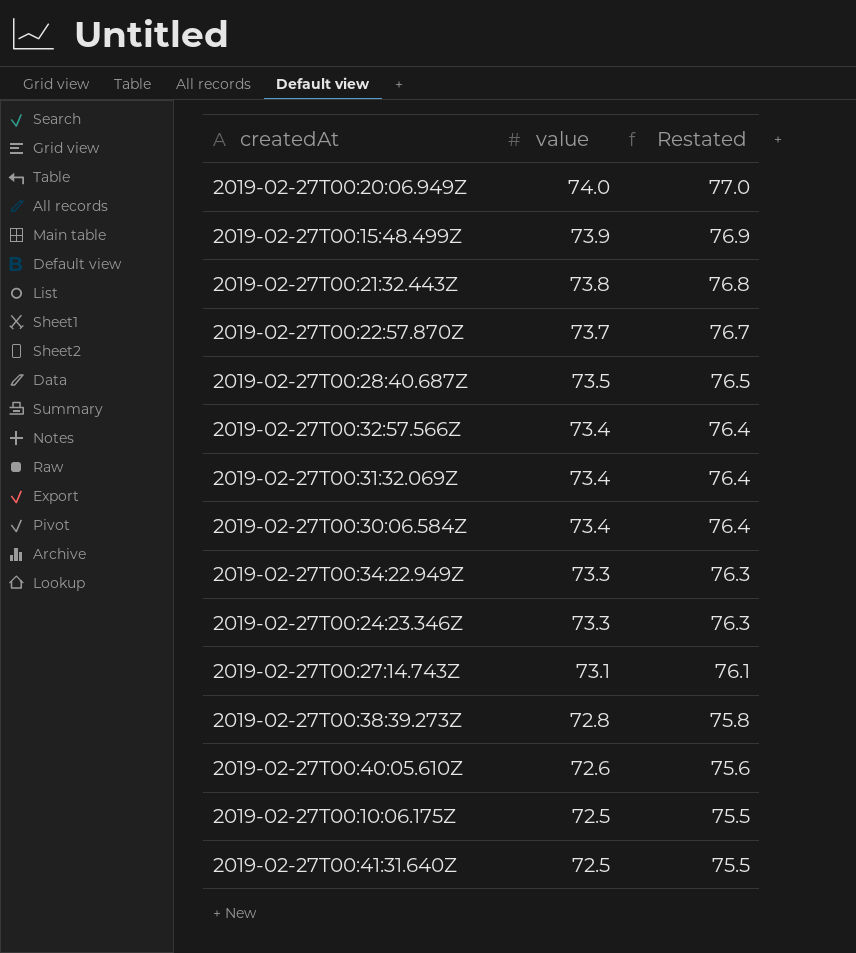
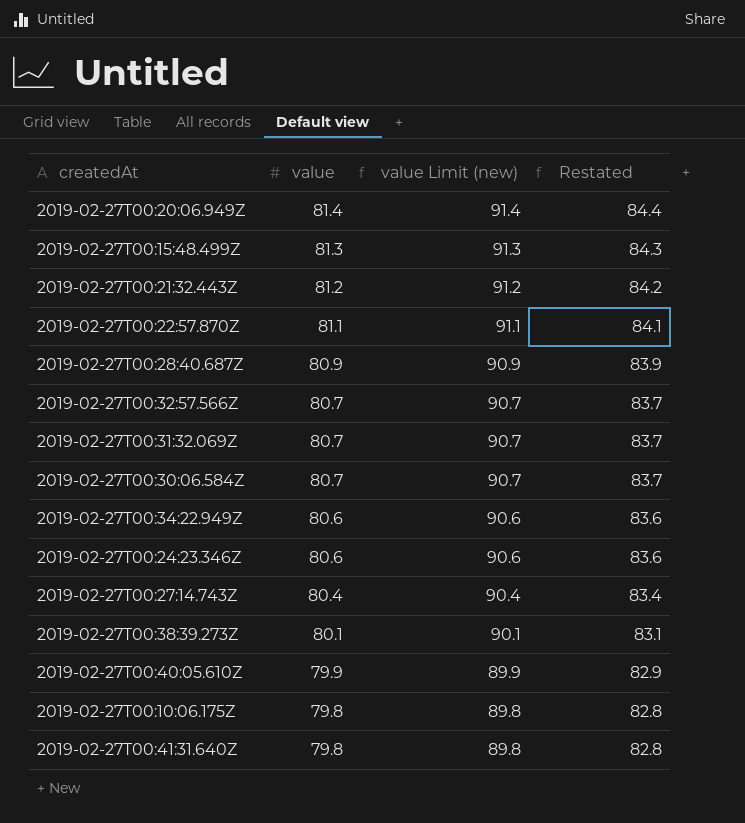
column value Limit (new) | formula: none -> [value] + 10
2019-02-27T00:20:06.949Z | value: 74.0 -> 81.4
2019-02-27T00:20:06.949Z | Restated: 77.0 -> 84.4
2019-02-27T00:15:48.499Z | value: 73.9 -> 81.3
2019-02-27T00:15:48.499Z | Restated: 76.9 -> 84.3
2019-02-27T00:21:32.443Z | value: 73.8 -> 81.2
2019-02-27T00:21:32.443Z | Restated: 76.8 -> 84.2
2019-02-27T00:22:57.870Z | value: 73.7 -> 81.1
2019-02-27T00:22:57.870Z | Restated: 76.7 -> 84.1
2019-02-27T00:28:40.687Z | value: 73.5 -> 80.9
2019-02-27T00:28:40.687Z | Restated: 76.5 -> 83.9
2019-02-27T00:32:57.566Z | value: 73.4 -> 80.7
2019-02-27T00:32:57.566Z | Restated: 76.4 -> 83.7
2019-02-27T00:31:32.069Z | value: 73.4 -> 80.7
2019-02-27T00:31:32.069Z | Restated: 76.4 -> 83.7
2019-02-27T00:30:06.584Z | value: 73.4 -> 80.7
2019-02-27T00:30:06.584Z | Restated: 76.4 -> 83.7
2019-02-27T00:34:22.949Z | value: 73.3 -> 80.6
2019-02-27T00:34:22.949Z | Restated: 76.3 -> 83.6
2019-02-27T00:24:23.346Z | value: 73.3 -> 80.6
2019-02-27T00:24:23.346Z | Restated: 76.3 -> 83.6
2019-02-27T00:27:14.743Z | value: 73.1 -> 80.4
2019-02-27T00:27:14.743Z | Restated: 76.1 -> 83.4
2019-02-27T00:38:39.273Z | value: 72.8 -> 80.1
2019-02-27T00:38:39.273Z | Restated: 75.8 -> 83.1
2019-02-27T00:40:05.610Z | value: 72.6 -> 79.9
2019-02-27T00:40:05.610Z | Restated: 75.6 -> 82.9
2019-02-27T00:10:06.175Z | value: 72.5 -> 79.8
2019-02-27T00:10:06.175Z | Restated: 75.5 -> 82.8
2019-02-27T00:41:31.640Z | value: 72.5 -> 79.8
2019-02-27T00:41:31.640Z | Restated: 75.5 -> 82.8

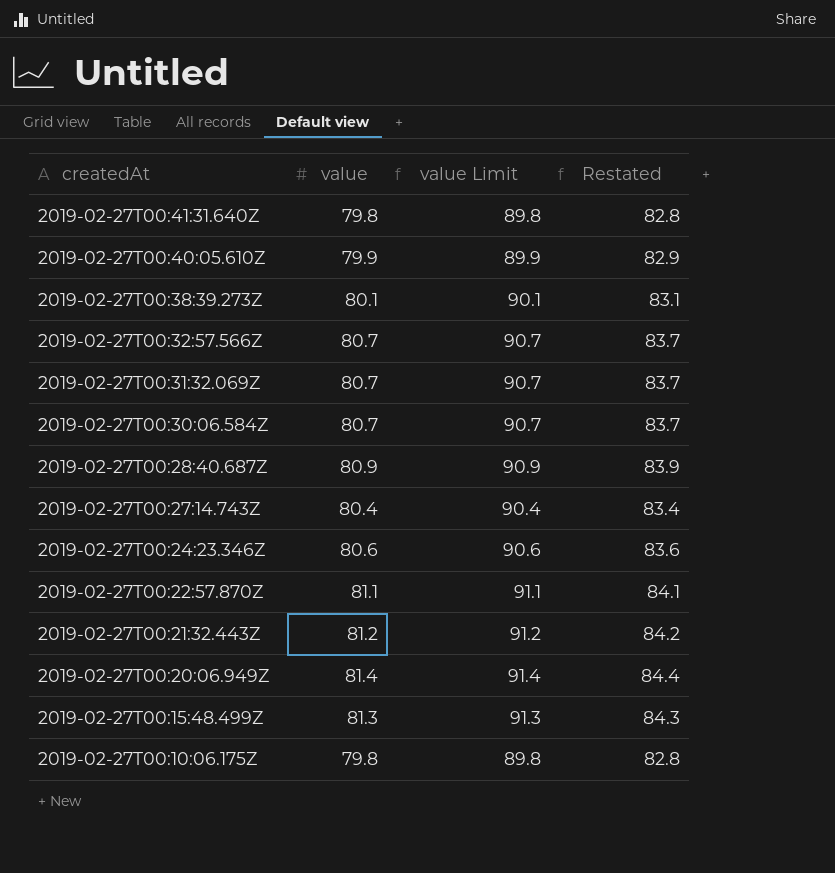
row order: value descending -> createdAt descending
column name: value Limit (new) -> value Limit
row 2019-02-27T00:34:22.949Z: 80.6 | 90.6 | 83.6 -> none

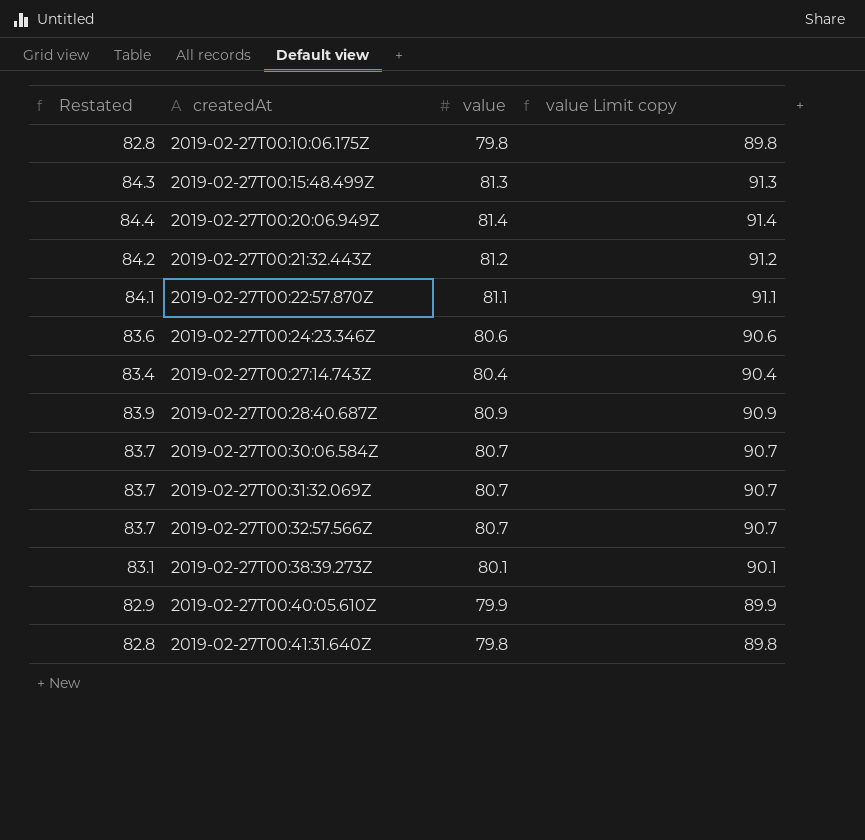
row order: createdAt descending -> createdAt ascending
column Restated | position: 4 -> 1
column name: value Limit -> value Limit copy

